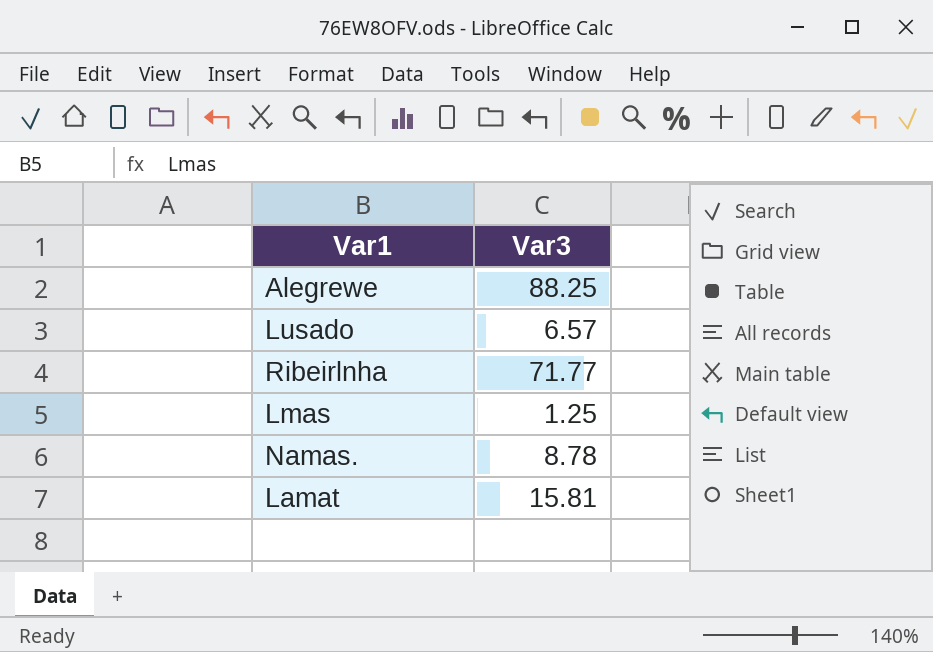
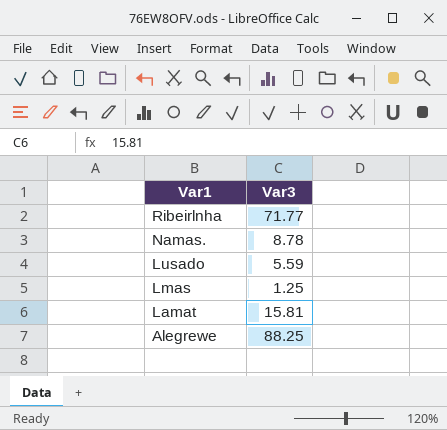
row order: none -> Var1 descending
Lusado | Var3: 6.57 -> 5.59

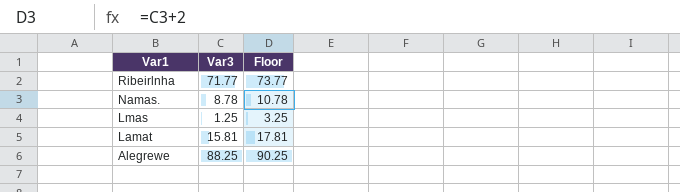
column Floor | formula: none -> [Var3] + 2
row Lusado: 5.59 -> none

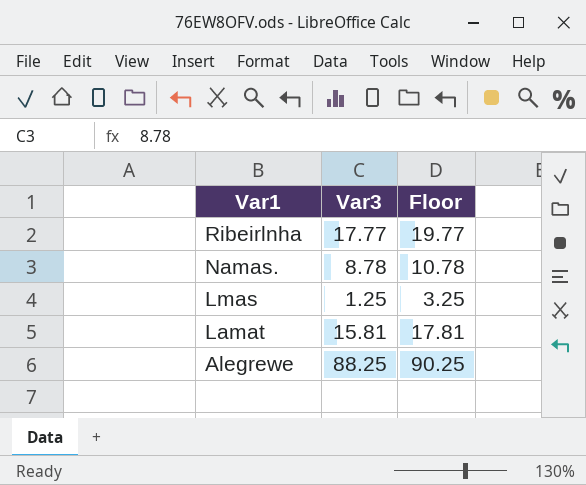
Ribeirlnha | Var3: 71.77 -> 17.77
Ribeirlnha | Floor: 73.77 -> 19.77

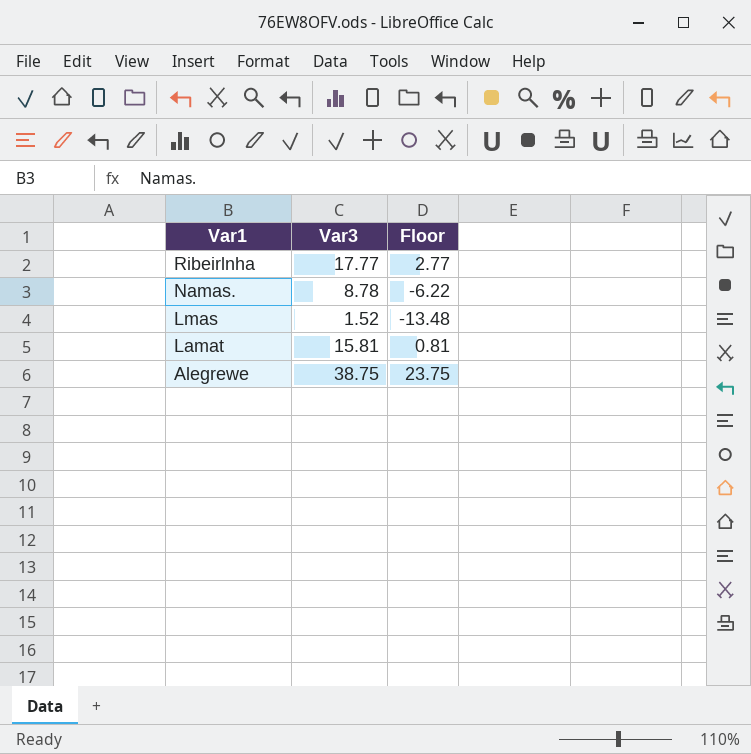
column Floor | formula: [Var3] + 2 -> [Var3] - 15
Lmas | Var3: 1.25 -> 1.52
Alegrewe | Var3: 88.25 -> 38.75

